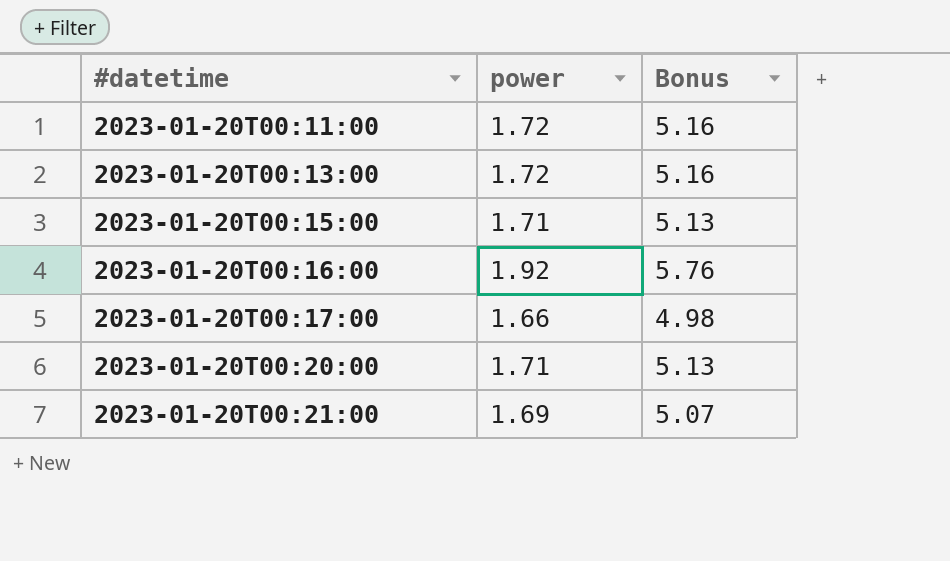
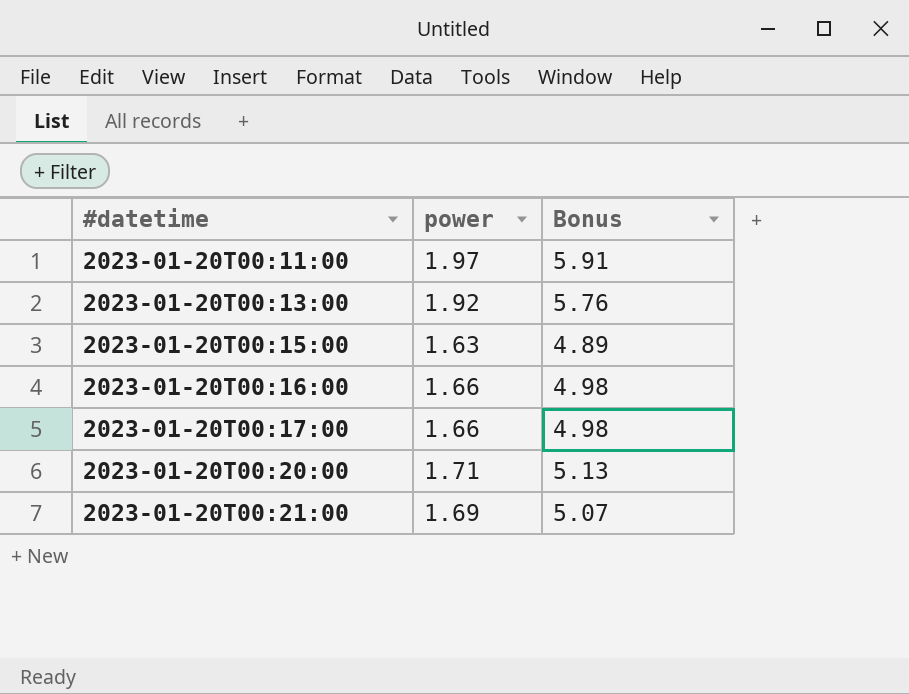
2023-01-20T00:11:00 | power: 1.72 -> 1.97
2023-01-20T00:11:00 | Bonus: 5.16 -> 5.91
2023-01-20T00:13:00 | power: 1.72 -> 1.92
2023-01-20T00:13:00 | Bonus: 5.16 -> 5.76
2023-01-20T00:15:00 | power: 1.71 -> 1.63
2023-01-20T00:15:00 | Bonus: 5.13 -> 4.89
2023-01-20T00:16:00 | power: 1.92 -> 1.66
2023-01-20T00:16:00 | Bonus: 5.76 -> 4.98

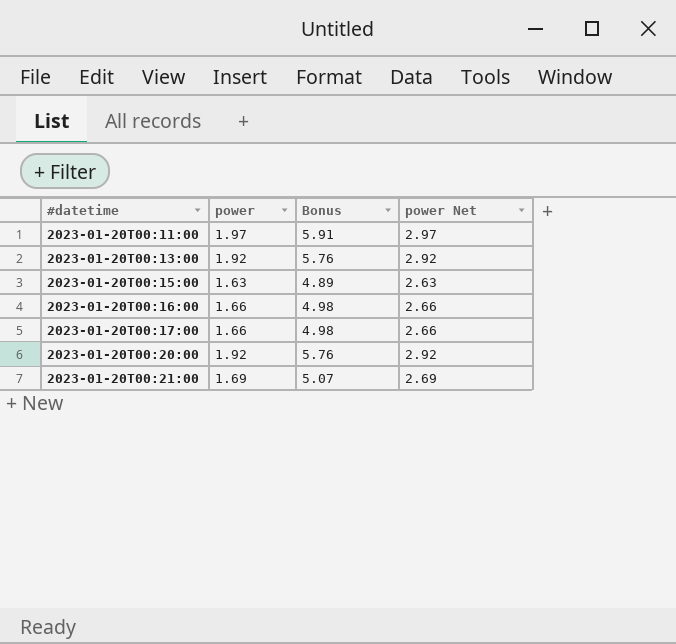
column power Net | formula: none -> [power] + 1
2023-01-20T00:20:00 | power: 1.71 -> 1.92
2023-01-20T00:20:00 | Bonus: 5.13 -> 5.76

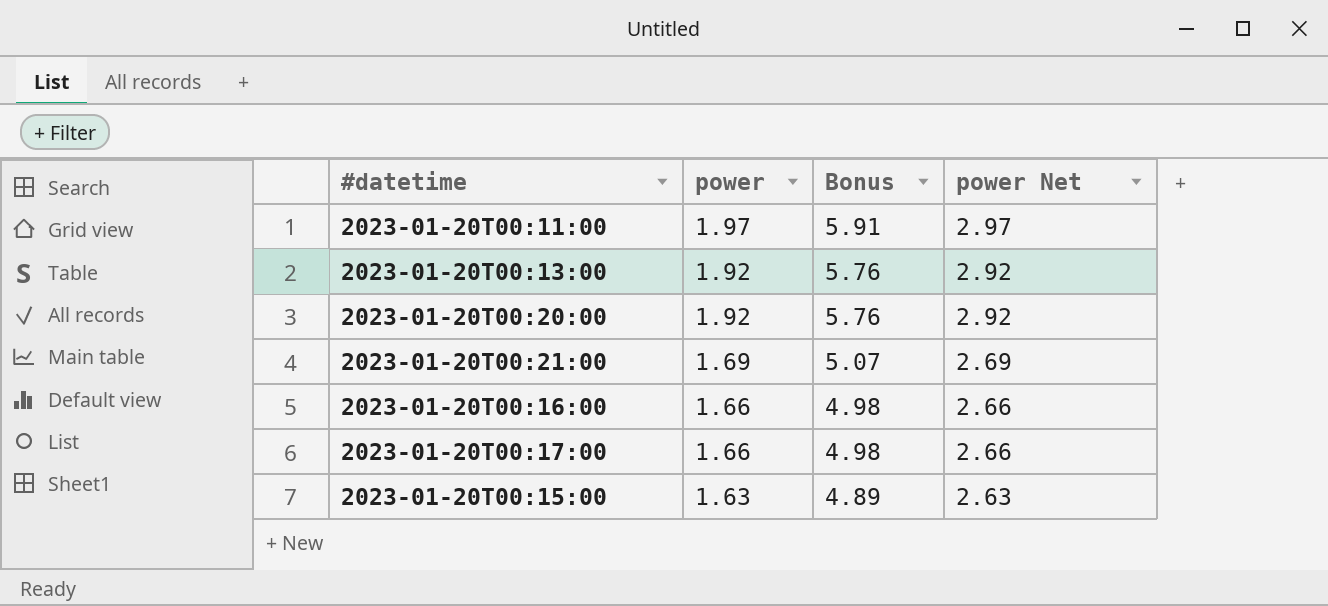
row order: #datetime ascending -> power descending

